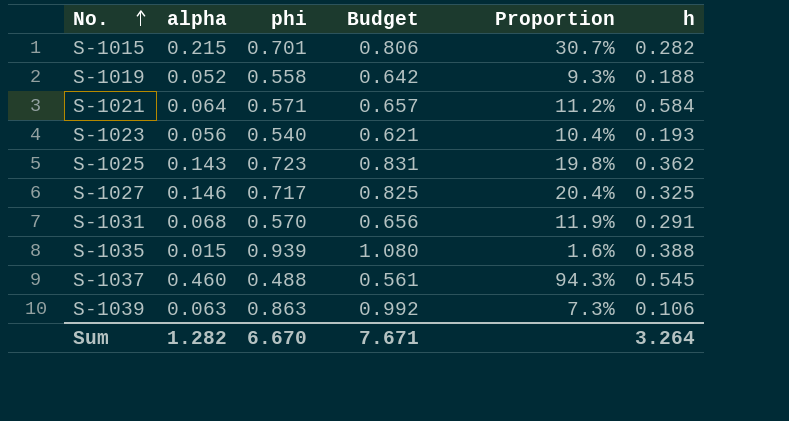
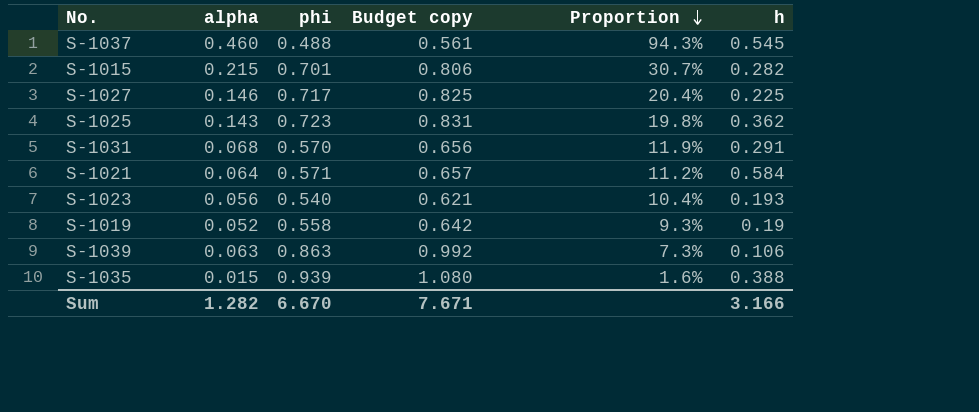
row order: No. ascending -> Proportion descending
column name: Budget -> Budget copy
S-1027 | h: 0.325 -> 0.225
S-1019 | h: 0.188 -> 0.19
Sum | h: 3.264 -> 3.166

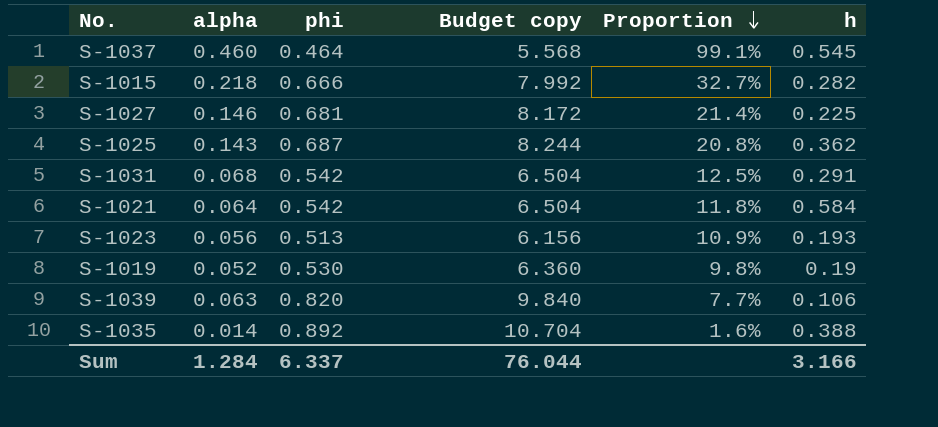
column Budget copy | formula: [phi] * 1.15 -> [phi] * 12
S-1037 | phi: 0.488 -> 0.464
S-1037 | Proportion: 94.3% -> 99.1%
S-1015 | alpha: 0.215 -> 0.218
S-1015 | phi: 0.701 -> 0.666
S-1015 | Proportion: 30.7% -> 32.7%
S-1027 | phi: 0.717 -> 0.681
S-1027 | Proportion: 20.4% -> 21.4%
S-1025 | phi: 0.723 -> 0.687
S-1025 | Proportion: 19.8% -> 20.8%
S-1031 | phi: 0.570 -> 0.542
S-1031 | Proportion: 11.9% -> 12.5%
S-1021 | phi: 0.571 -> 0.542
S-1021 | Proportion: 11.2% -> 11.8%
S-1023 | phi: 0.540 -> 0.513
S-1023 | Proportion: 10.4% -> 10.9%
S-1019 | phi: 0.558 -> 0.530
S-1019 | Proportion: 9.3% -> 9.8%
S-1039 | phi: 0.863 -> 0.820
S-1039 | Proportion: 7.3% -> 7.7%
S-1035 | alpha: 0.015 -> 0.014
S-1035 | phi: 0.939 -> 0.892
Sum | alpha: 1.282 -> 1.284
Sum | phi: 6.670 -> 6.337
Sum | Budget copy: 7.671 -> 76.044

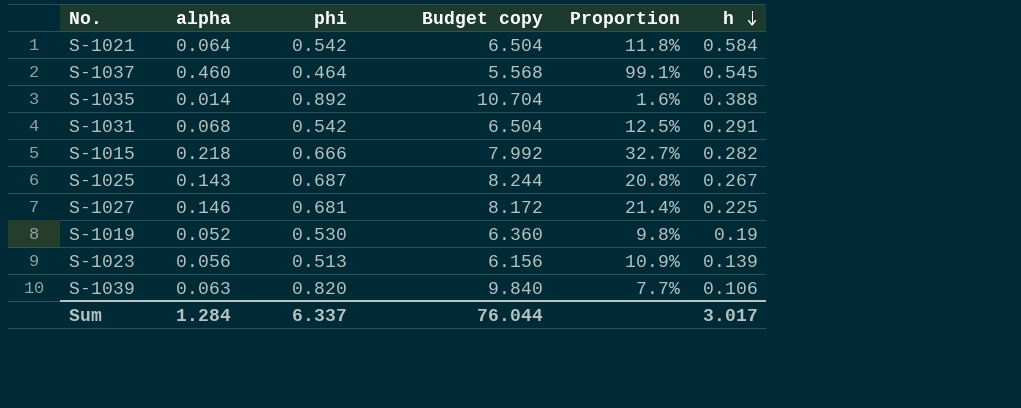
row order: Proportion descending -> h descending
S-1025 | h: 0.362 -> 0.267
S-1023 | h: 0.193 -> 0.139
Sum | h: 3.166 -> 3.017

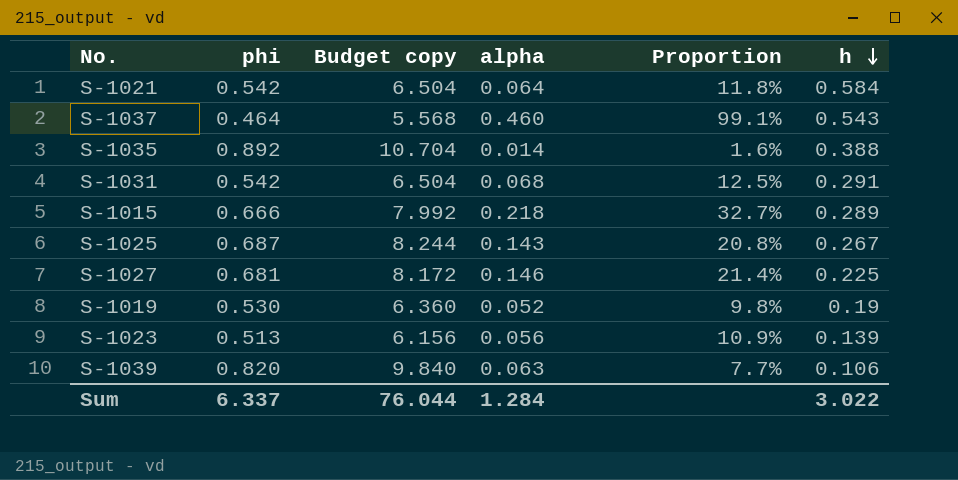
column alpha | position: 2 -> 4
S-1037 | h: 0.545 -> 0.543
S-1015 | h: 0.282 -> 0.289
Sum | h: 3.017 -> 3.022

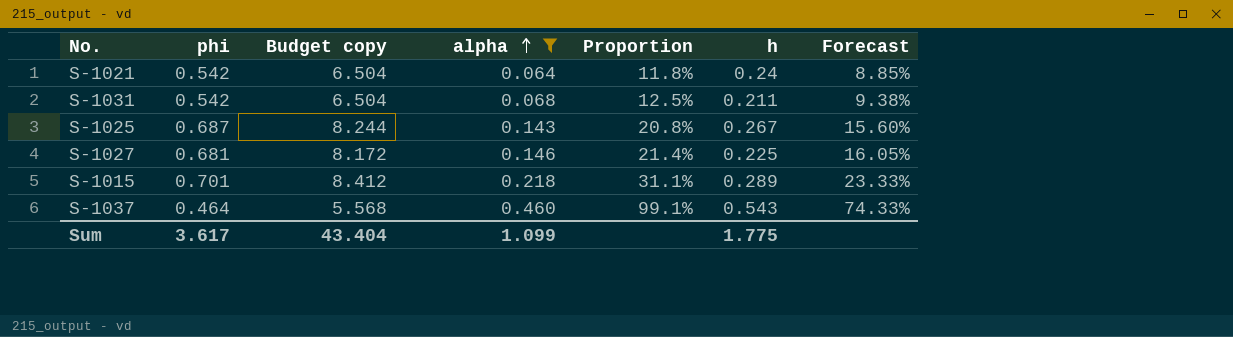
filter: none -> alpha >= 0.064
row order: h descending -> alpha ascending
column Forecast | formula: none -> [Proportion] * 0.75
S-1021 | h: 0.584 -> 0.24
S-1031 | h: 0.291 -> 0.211
S-1015 | phi: 0.666 -> 0.701
S-1015 | Budget copy: 7.992 -> 8.412
S-1015 | Proportion: 32.7% -> 31.1%
Sum | phi: 6.337 -> 3.617
Sum | Budget copy: 76.044 -> 43.404
Sum | alpha: 1.284 -> 1.099
Sum | h: 3.022 -> 1.775

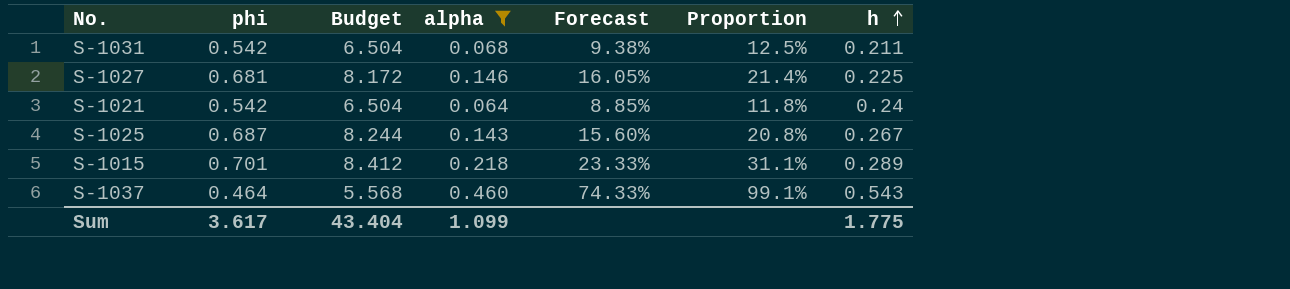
row order: alpha ascending -> h ascending
column name: Budget copy -> Budget
column Forecast | position: 7 -> 5

